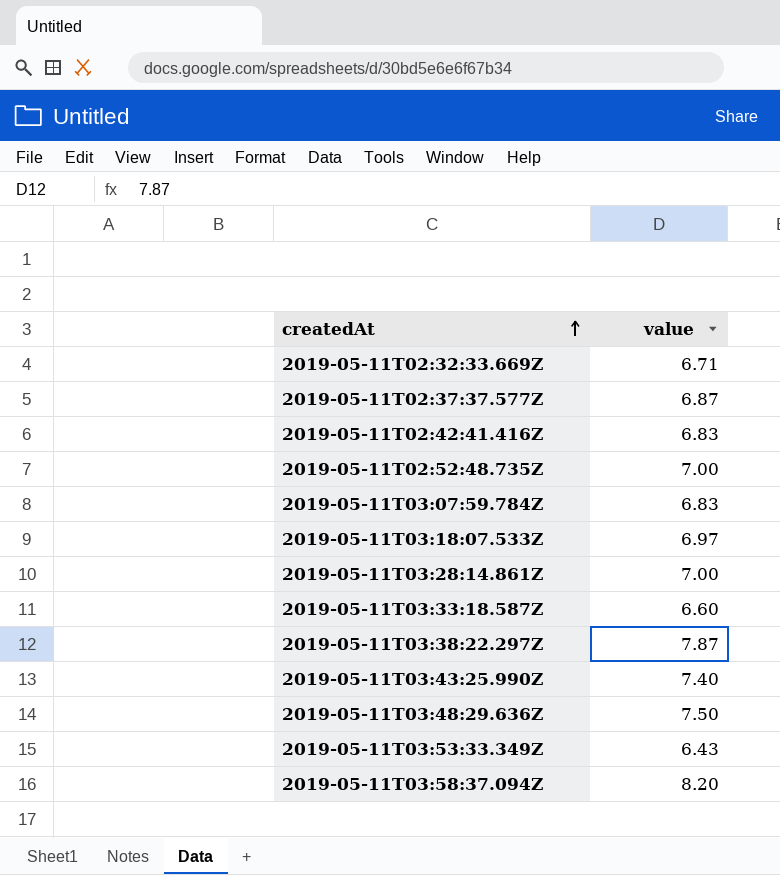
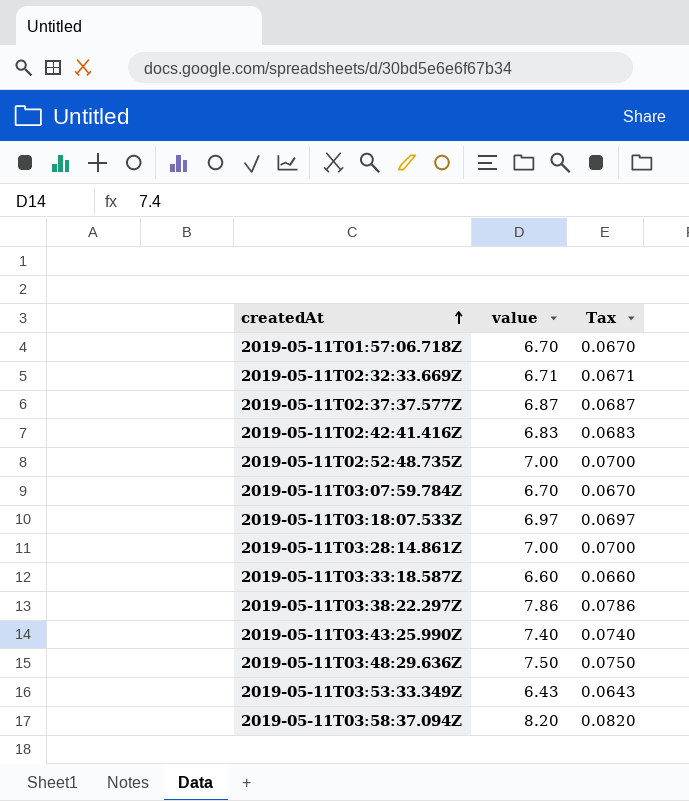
column Tax | formula: none -> [value] * 0.01
row 2019-05-11T01:57:06.718Z: none -> 6.70 | 0.0670
2019-05-11T03:07:59.784Z | value: 6.83 -> 6.70
2019-05-11T03:38:22.297Z | value: 7.87 -> 7.86

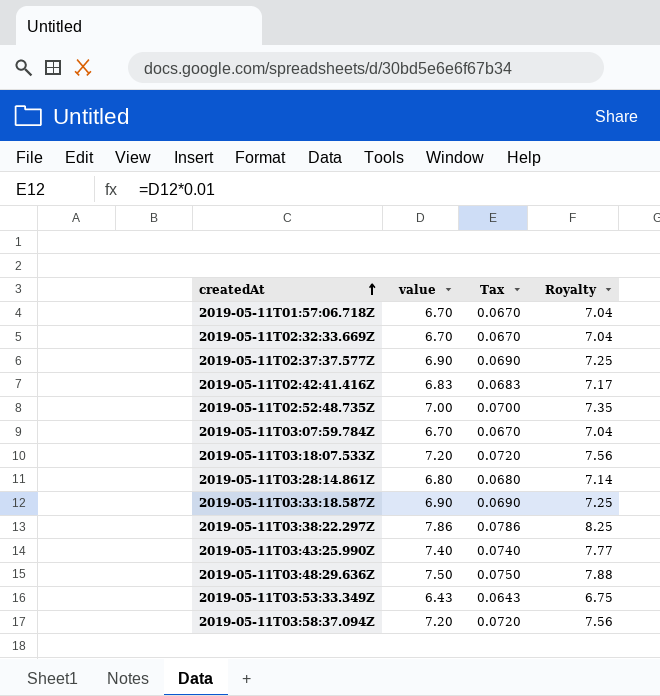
column Royalty | formula: none -> [value] * 1.05
2019-05-11T02:32:33.669Z | value: 6.71 -> 6.70
2019-05-11T02:32:33.669Z | Tax: 0.0671 -> 0.0670
2019-05-11T02:37:37.577Z | value: 6.87 -> 6.90
2019-05-11T02:37:37.577Z | Tax: 0.0687 -> 0.0690
2019-05-11T03:18:07.533Z | value: 6.97 -> 7.20
2019-05-11T03:18:07.533Z | Tax: 0.0697 -> 0.0720
2019-05-11T03:28:14.861Z | value: 7.00 -> 6.80
2019-05-11T03:28:14.861Z | Tax: 0.0700 -> 0.0680
2019-05-11T03:33:18.587Z | value: 6.60 -> 6.90
2019-05-11T03:33:18.587Z | Tax: 0.0660 -> 0.0690
2019-05-11T03:58:37.094Z | value: 8.20 -> 7.20
2019-05-11T03:58:37.094Z | Tax: 0.0820 -> 0.0720

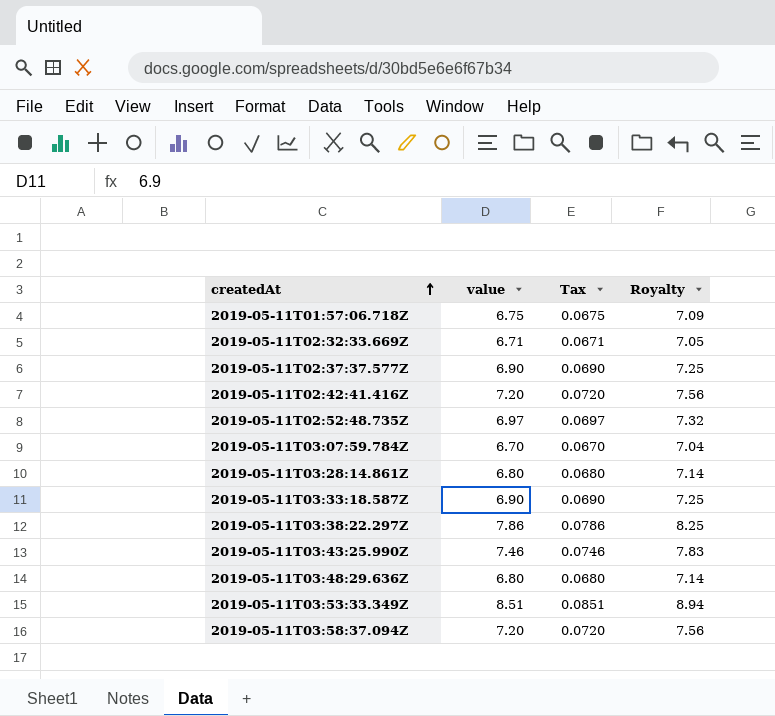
row 2019-05-11T03:18:07.533Z: 7.20 | 0.0720 | 7.56 -> none
2019-05-11T01:57:06.718Z | value: 6.70 -> 6.75
2019-05-11T01:57:06.718Z | Tax: 0.0670 -> 0.0675
2019-05-11T01:57:06.718Z | Royalty: 7.04 -> 7.09
2019-05-11T02:32:33.669Z | value: 6.70 -> 6.71
2019-05-11T02:32:33.669Z | Tax: 0.0670 -> 0.0671
2019-05-11T02:32:33.669Z | Royalty: 7.04 -> 7.05
2019-05-11T02:42:41.416Z | value: 6.83 -> 7.20
2019-05-11T02:42:41.416Z | Tax: 0.0683 -> 0.0720
2019-05-11T02:42:41.416Z | Royalty: 7.17 -> 7.56
2019-05-11T02:52:48.735Z | value: 7.00 -> 6.97
2019-05-11T02:52:48.735Z | Tax: 0.0700 -> 0.0697
2019-05-11T02:52:48.735Z | Royalty: 7.35 -> 7.32
2019-05-11T03:43:25.990Z | value: 7.40 -> 7.46
2019-05-11T03:43:25.990Z | Tax: 0.0740 -> 0.0746
2019-05-11T03:43:25.990Z | Royalty: 7.77 -> 7.83
2019-05-11T03:48:29.636Z | value: 7.50 -> 6.80
2019-05-11T03:48:29.636Z | Tax: 0.0750 -> 0.0680
2019-05-11T03:48:29.636Z | Royalty: 7.88 -> 7.14
2019-05-11T03:53:33.349Z | value: 6.43 -> 8.51
2019-05-11T03:53:33.349Z | Tax: 0.0643 -> 0.0851
2019-05-11T03:53:33.349Z | Royalty: 6.75 -> 8.94

